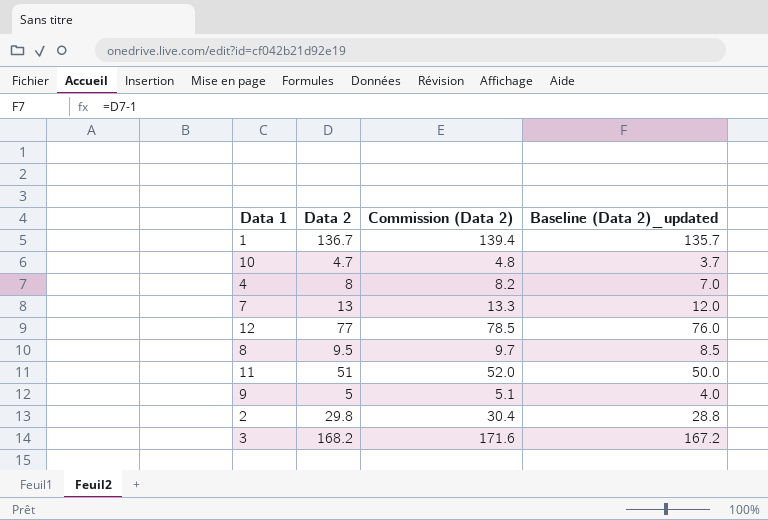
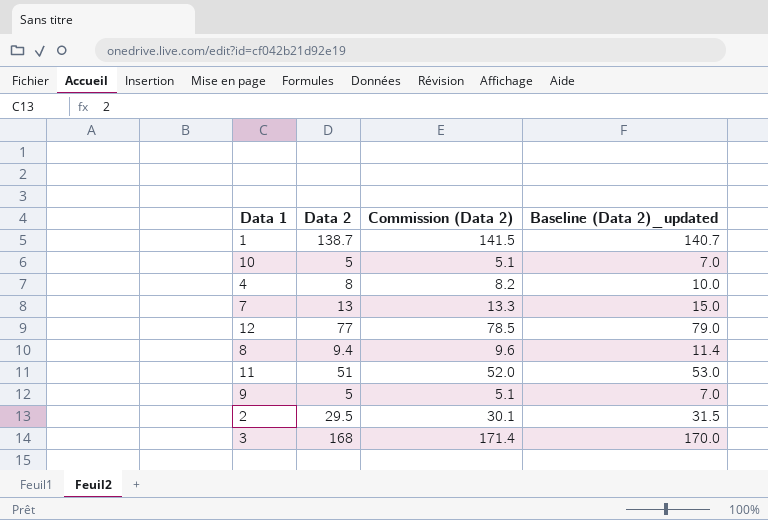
column Baseline (Data 2)_updated | formula: [Data 2] - 1 -> [Data 2] + 2
1 | Data 2: 136.7 -> 138.7
1 | Commission (Data 2): 139.4 -> 141.5
10 | Data 2: 4.7 -> 5
10 | Commission (Data 2): 4.8 -> 5.1
8 | Data 2: 9.5 -> 9.4
8 | Commission (Data 2): 9.7 -> 9.6
2 | Data 2: 29.8 -> 29.5
2 | Commission (Data 2): 30.4 -> 30.1
3 | Data 2: 168.2 -> 168
3 | Commission (Data 2): 171.6 -> 171.4

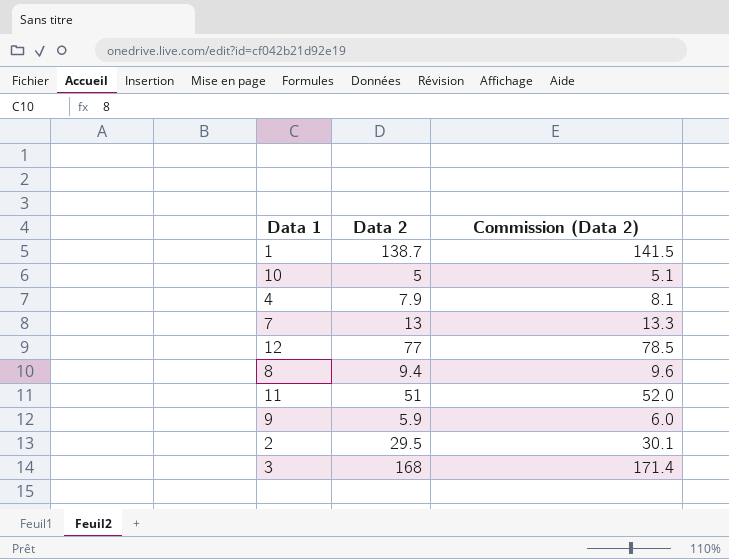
column Baseline (Data 2)_updated | formula: [Data 2] + 2 -> none
4 | Data 2: 8 -> 7.9
4 | Commission (Data 2): 8.2 -> 8.1
9 | Data 2: 5 -> 5.9
9 | Commission (Data 2): 5.1 -> 6.0

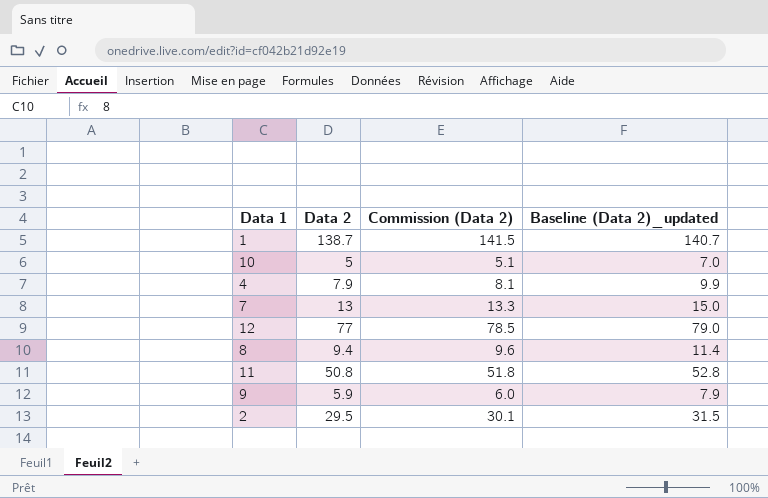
column Baseline (Data 2)_updated | formula: none -> [Data 2] + 2
row 3: 168 | 171.4 -> none
11 | Data 2: 51 -> 50.8
11 | Commission (Data 2): 52.0 -> 51.8

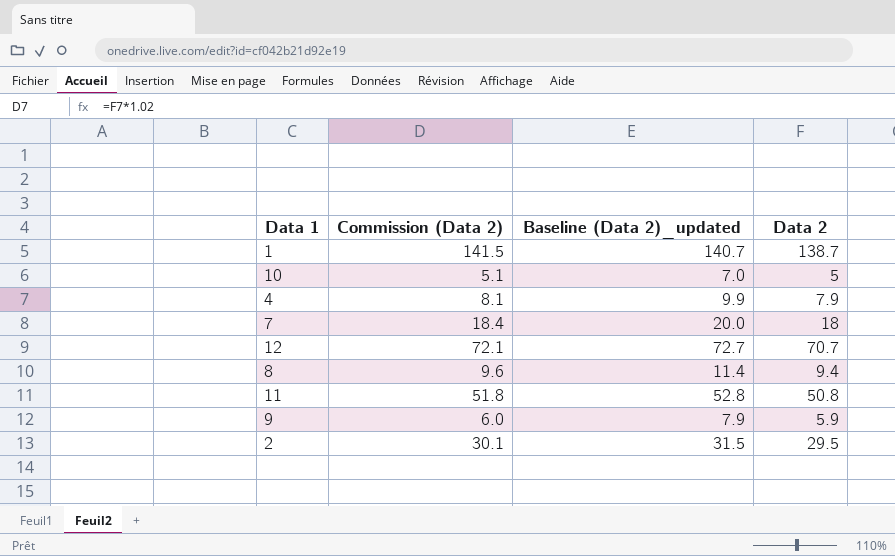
column Data 2 | position: 2 -> 4
7 | Commission (Data 2): 13.3 -> 18.4
7 | Baseline (Data 2)_updated: 15.0 -> 20.0
7 | Data 2: 13 -> 18
12 | Commission (Data 2): 78.5 -> 72.1
12 | Baseline (Data 2)_updated: 79.0 -> 72.7
12 | Data 2: 77 -> 70.7

